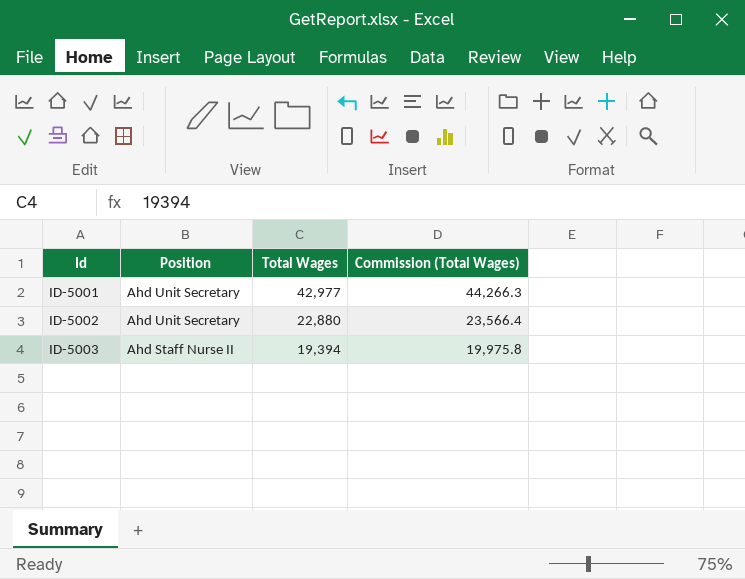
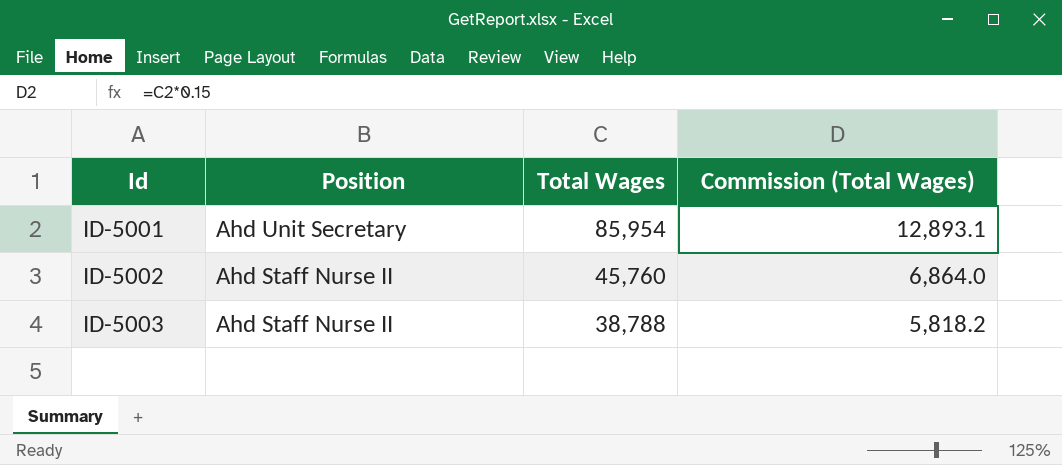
column Commission (Total Wages) | formula: [Total Wages] * 1.03 -> [Total Wages] * 0.15
ID-5001 | Total Wages: 42,977 -> 85,954
ID-5002 | Position: Ahd Unit Secretary -> Ahd Staff Nurse II
ID-5002 | Total Wages: 22,880 -> 45,760
ID-5003 | Total Wages: 19,394 -> 38,788

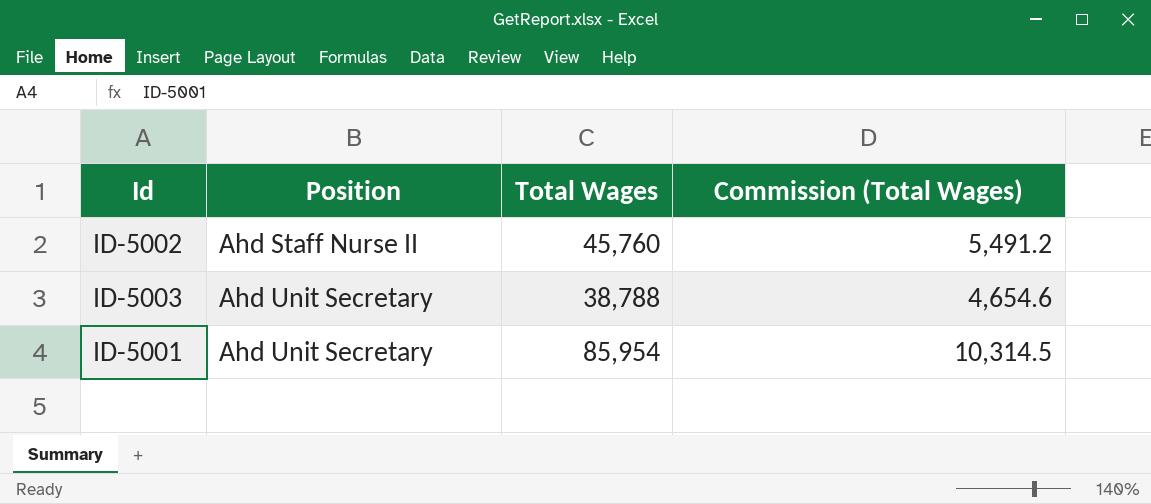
row order: Id ascending -> Position ascending
column Commission (Total Wages) | formula: [Total Wages] * 0.15 -> [Total Wages] * 0.12
ID-5003 | Position: Ahd Staff Nurse II -> Ahd Unit Secretary

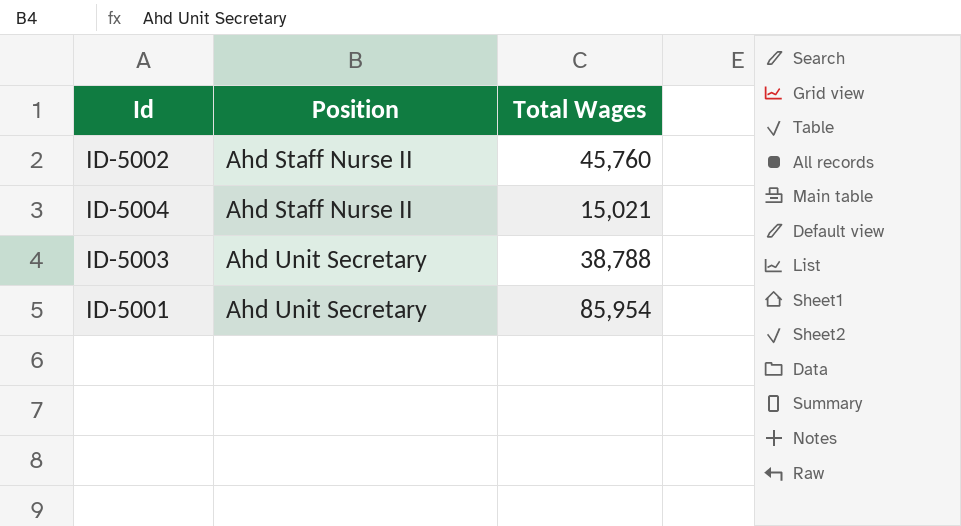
column Commission (Total Wages) | formula: [Total Wages] * 0.12 -> none
row ID-5004: none -> Ahd Staff Nurse II | 15,021

